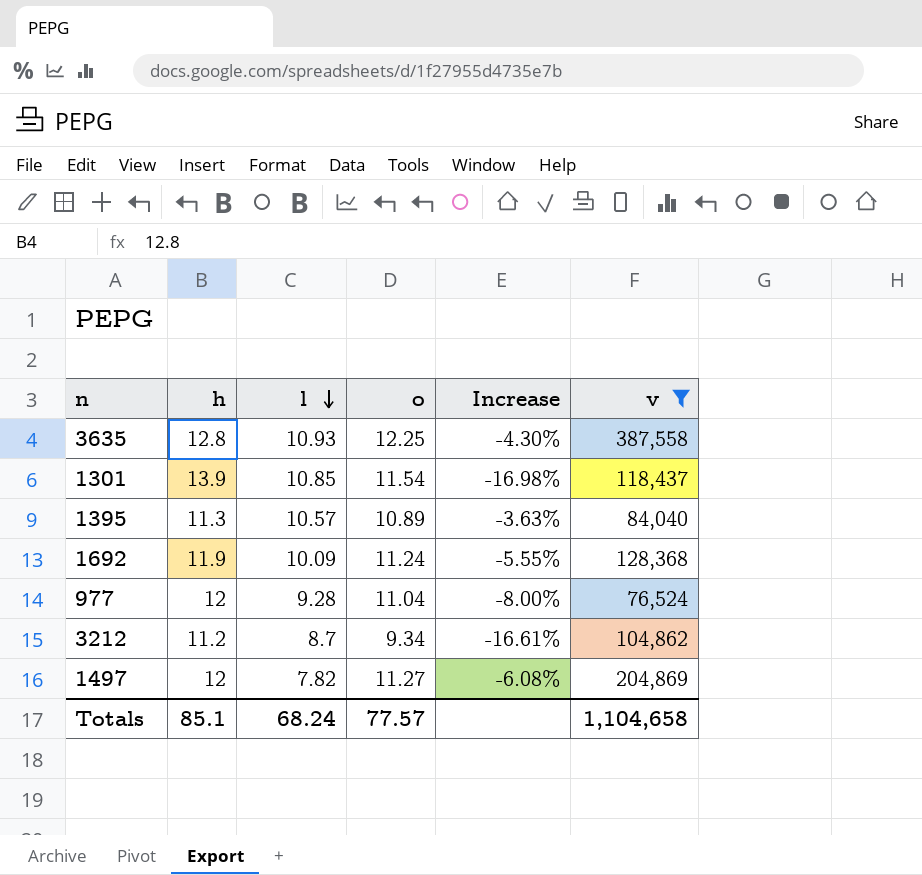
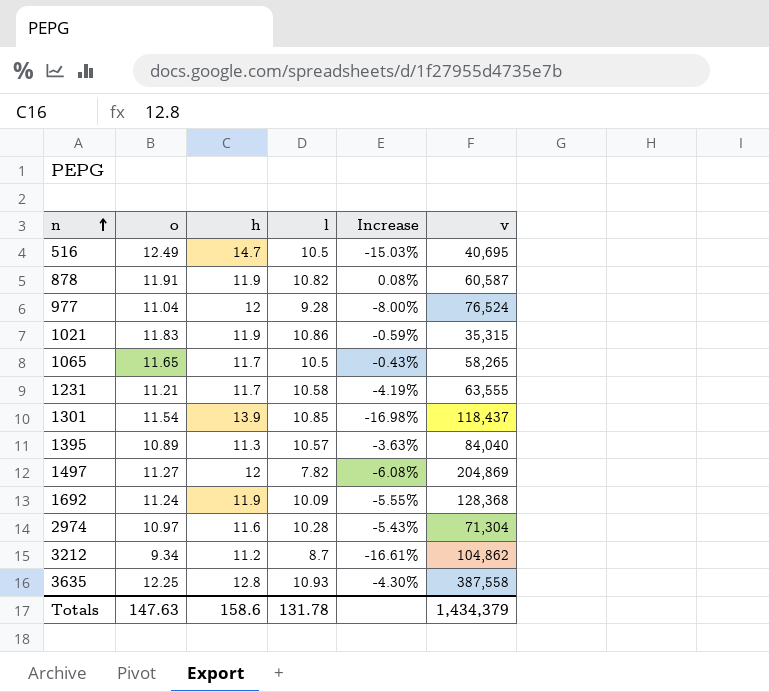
filter: v >= 76,524 -> none
row order: l descending -> n ascending
column o | position: 4 -> 2
Totals | o: 77.57 -> 147.63
Totals | h: 85.1 -> 158.6
Totals | l: 68.24 -> 131.78
Totals | v: 1,104,658 -> 1,434,379

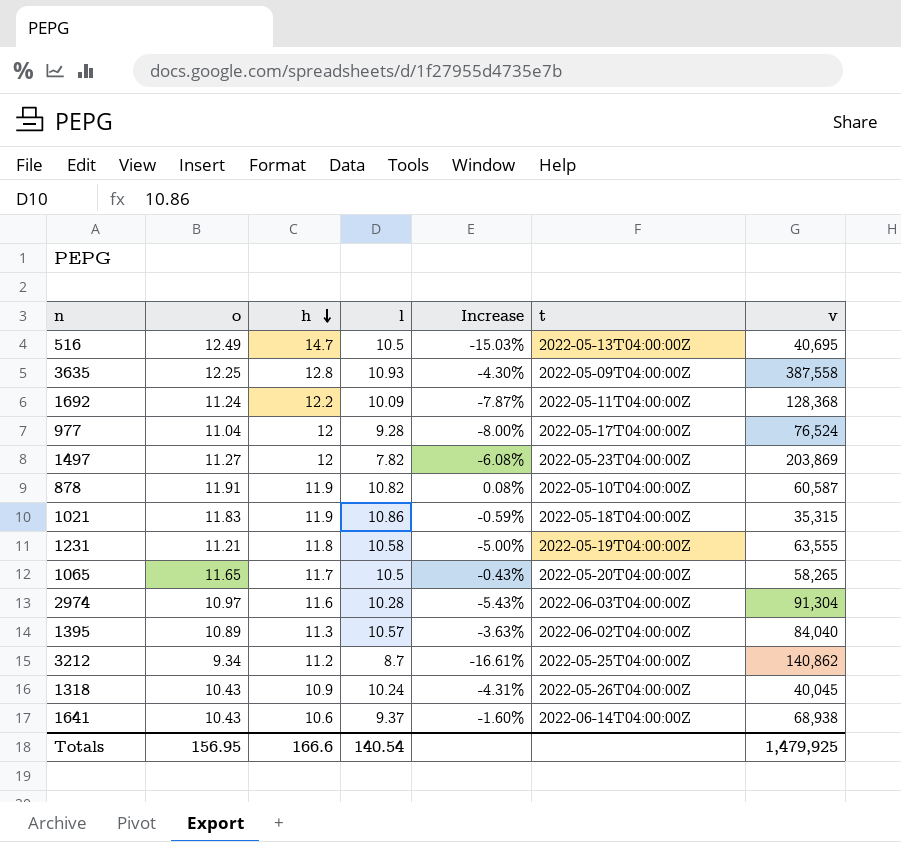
row order: n ascending -> h descending
column t | position: none -> 6
row 1301: 11.54 | 13.9 | 10.85 | -16.98% | 118,437 -> none
1692 | h: 11.9 -> 12.2
1692 | Increase: -5.55% -> -7.87%
1497 | v: 204,869 -> 203,869
1231 | h: 11.7 -> 11.8
1231 | Increase: -4.19% -> -5.00%
2974 | v: 71,304 -> 91,304
3212 | v: 104,862 -> 140,862
row 1318: none -> 10.43 | 10.9 | 10.24 | -4.31% | 2022-05-26T04:00:00Z | 40,045
row 1641: none -> 10.43 | 10.6 | 9.37 | -1.60% | 2022-06-14T04:00:00Z | 68,938
Totals | o: 147.63 -> 156.95
Totals | h: 158.6 -> 166.6
Totals | l: 131.78 -> 140.54
Totals | v: 1,434,379 -> 1,479,925

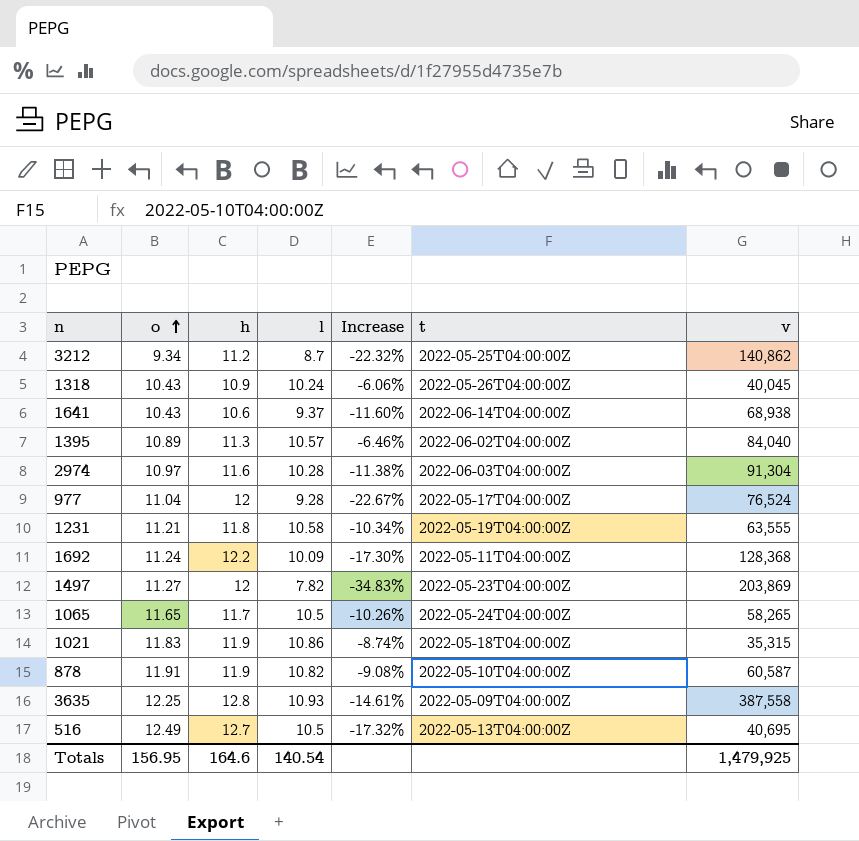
row order: h descending -> o ascending
column Increase | formula: ([o] - [h]) / [h] -> ([l] - [h]) / [h]
1065 | t: 2022-05-20T04:00:00Z -> 2022-05-24T04:00:00Z
516 | h: 14.7 -> 12.7
Totals | h: 166.6 -> 164.6

